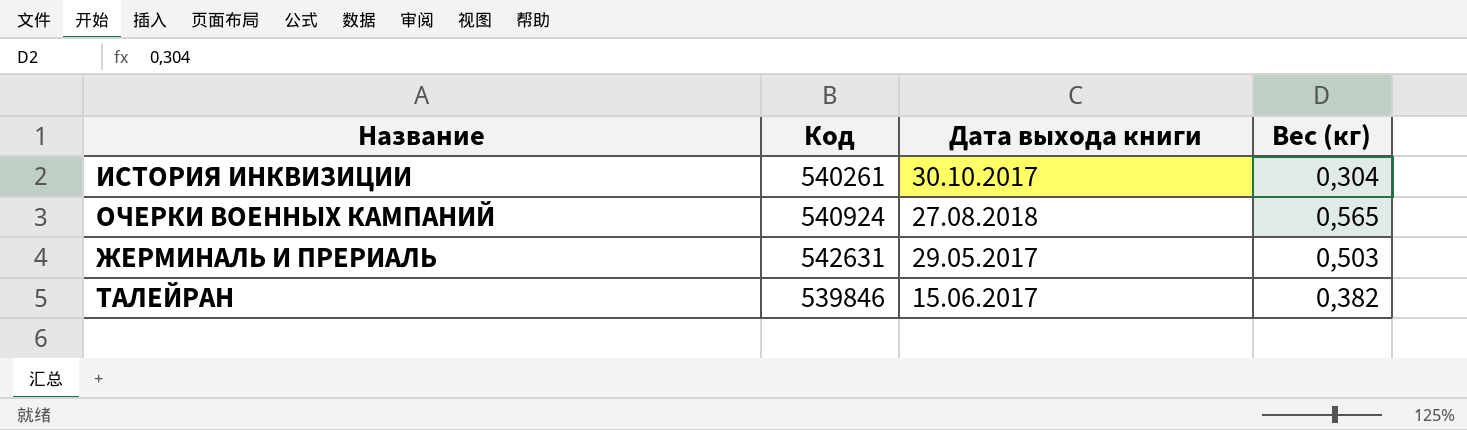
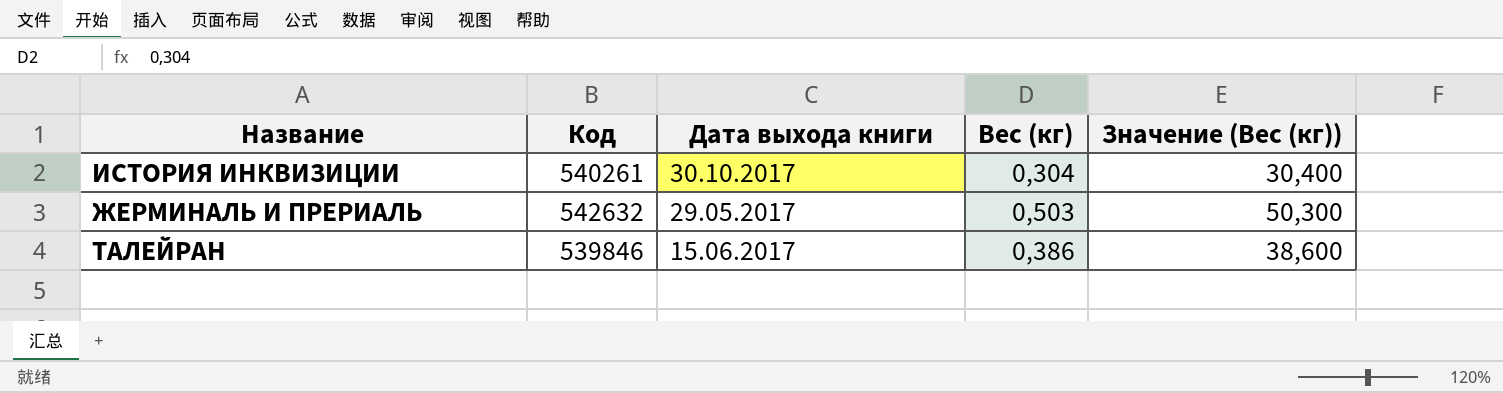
column Значение (Вес (кг)) | formula: none -> [Вес (кг)] * 100
row ОЧЕРКИ ВОЕННЫХ КАМПАНИЙ: 540924 | 27.08.2018 | 0,565 -> none
ЖЕРМИНАЛЬ И ПРЕРИАЛЬ | Код: 542631 -> 542632
ТАЛЕЙРАН | Вес (кг): 0,382 -> 0,386

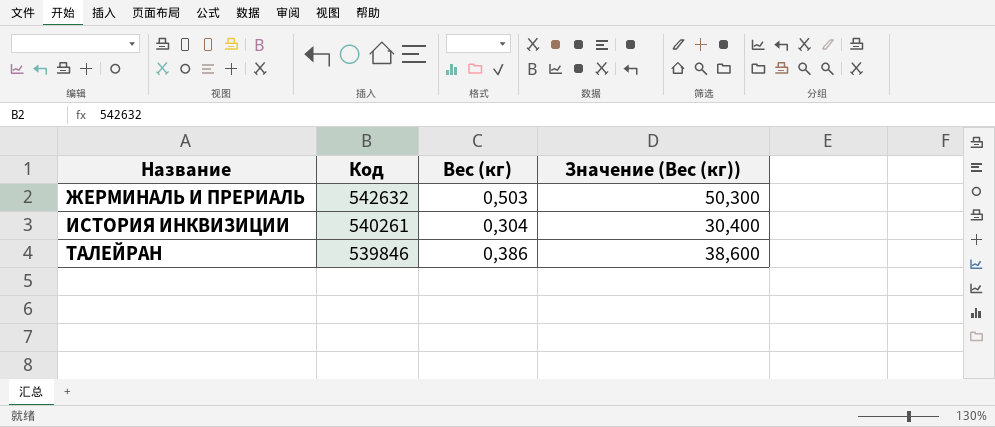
row order: none -> Название ascending
column Дата выхода книги | position: 3 -> none

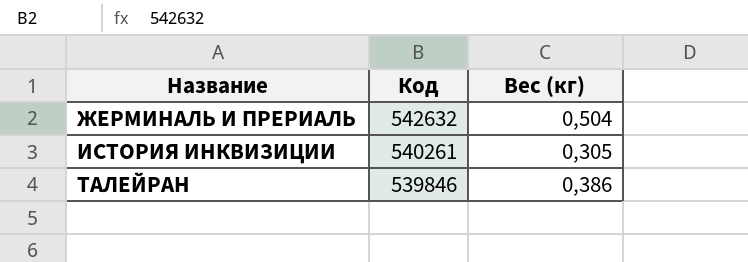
column Значение (Вес (кг)) | formula: [Вес (кг)] * 100 -> none
ЖЕРМИНАЛЬ И ПРЕРИАЛЬ | Вес (кг): 0,503 -> 0,504
ИСТОРИЯ ИНКВИЗИЦИИ | Вес (кг): 0,304 -> 0,305

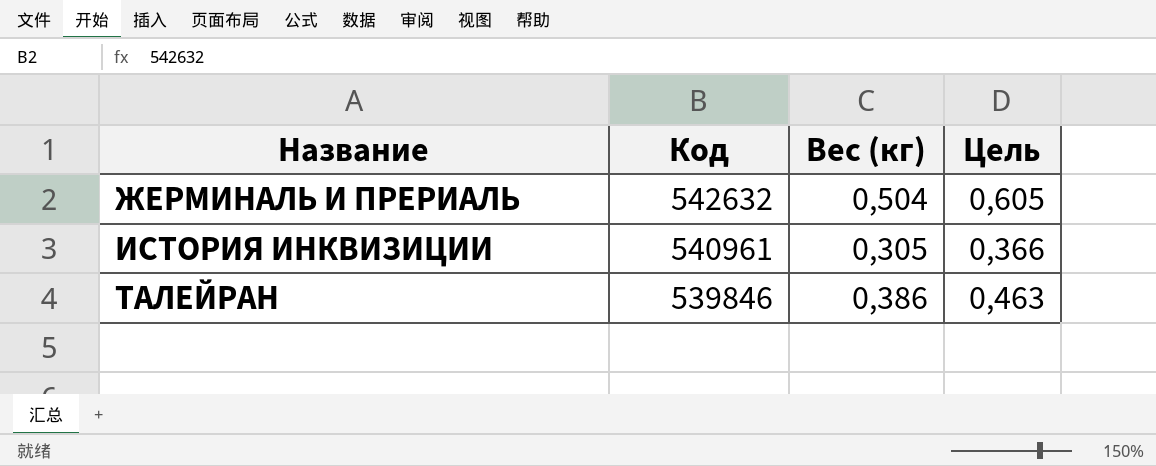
column Цель | formula: none -> [Вес (кг)] * 1,2
ИСТОРИЯ ИНКВИЗИЦИИ | Код: 540261 -> 540961

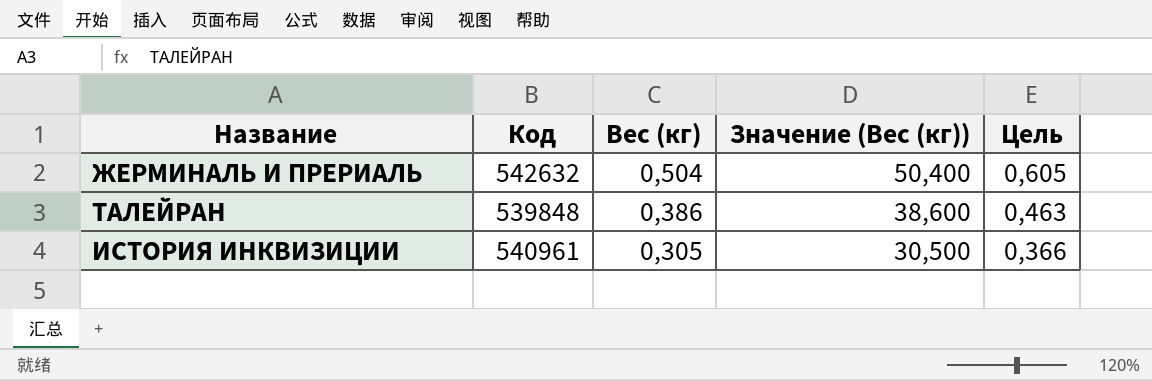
row order: Название ascending -> Вес (кг) descending
column Значение (Вес (кг)) | formula: none -> [Вес (кг)] * 100
ТАЛЕЙРАН | Код: 539846 -> 539848

